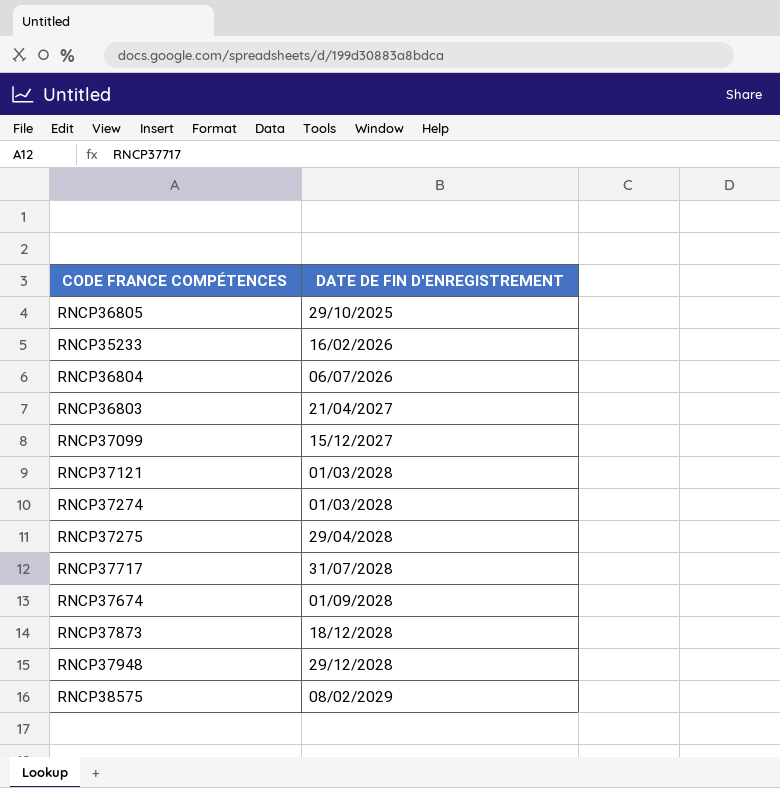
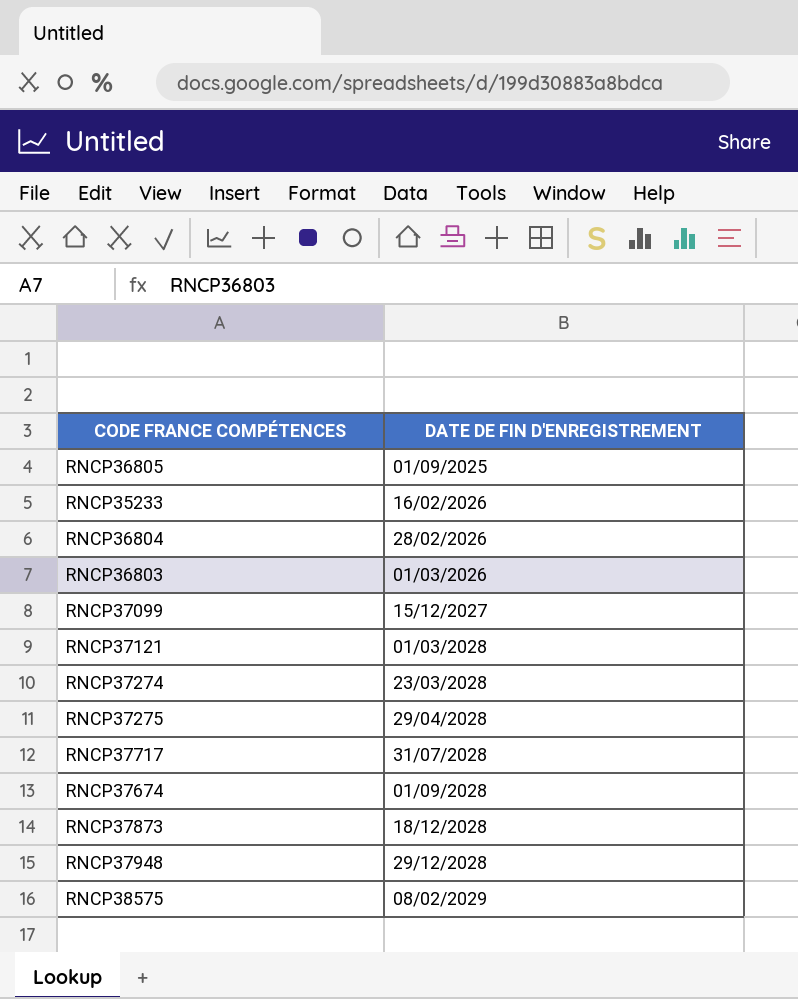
RNCP36805 | DATE DE FIN D'ENREGISTREMENT: 29/10/2025 -> 01/09/2025
RNCP36804 | DATE DE FIN D'ENREGISTREMENT: 06/07/2026 -> 28/02/2026
RNCP36803 | DATE DE FIN D'ENREGISTREMENT: 21/04/2027 -> 01/03/2026
RNCP37274 | DATE DE FIN D'ENREGISTREMENT: 01/03/2028 -> 23/03/2028

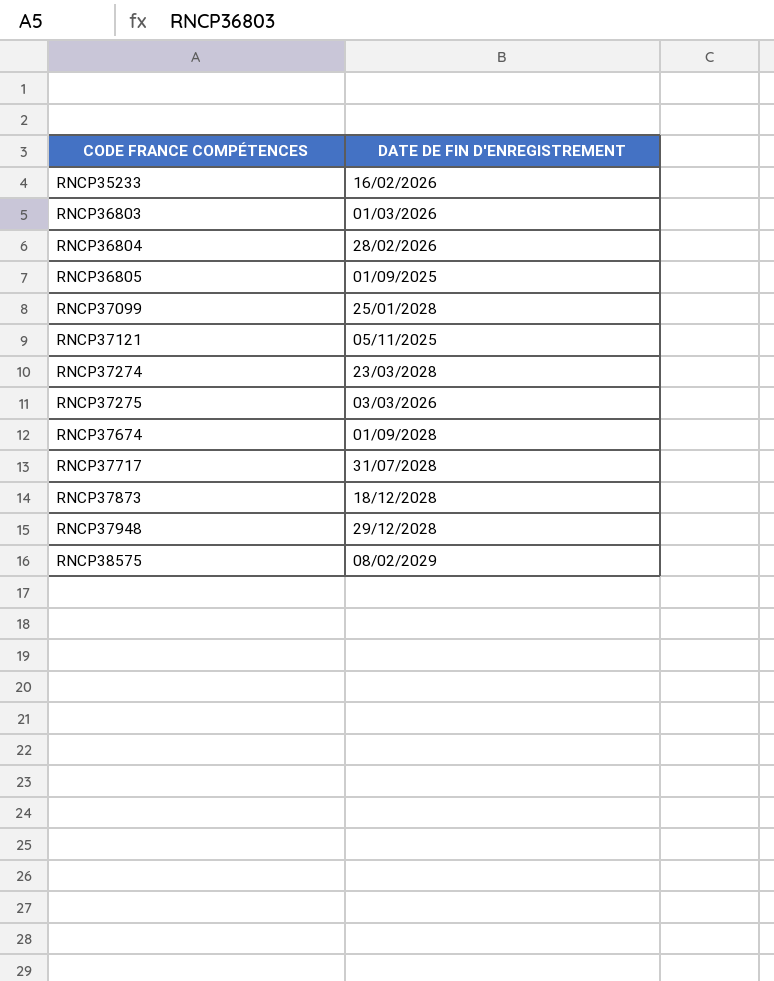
row order: DATE DE FIN D'ENREGISTREMENT ascending -> CODE FRANCE COMPÉTENCES ascending
RNCP37099 | DATE DE FIN D'ENREGISTREMENT: 15/12/2027 -> 25/01/2028
RNCP37121 | DATE DE FIN D'ENREGISTREMENT: 01/03/2028 -> 05/11/2025
RNCP37275 | DATE DE FIN D'ENREGISTREMENT: 29/04/2028 -> 03/03/2026

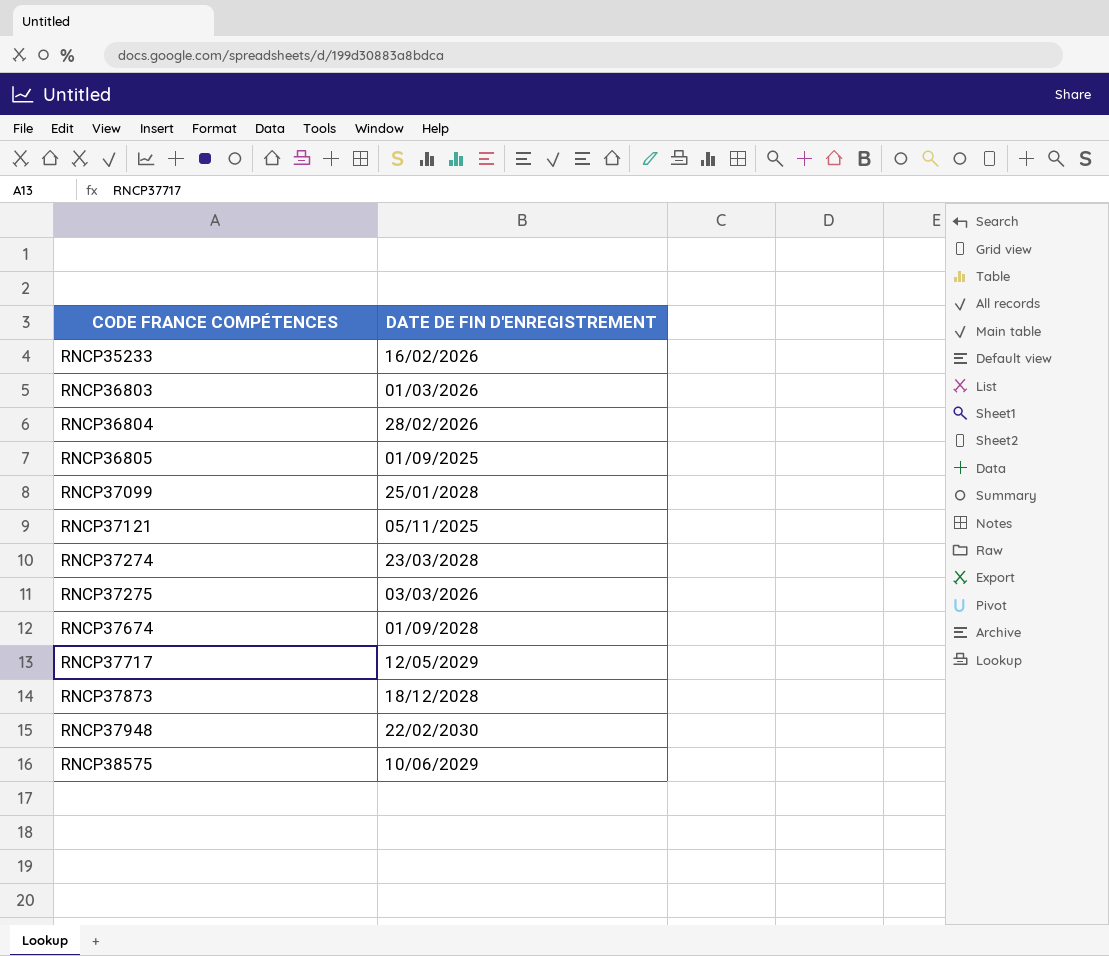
RNCP37717 | DATE DE FIN D'ENREGISTREMENT: 31/07/2028 -> 12/05/2029
RNCP37948 | DATE DE FIN D'ENREGISTREMENT: 29/12/2028 -> 22/02/2030
RNCP38575 | DATE DE FIN D'ENREGISTREMENT: 08/02/2029 -> 10/06/2029

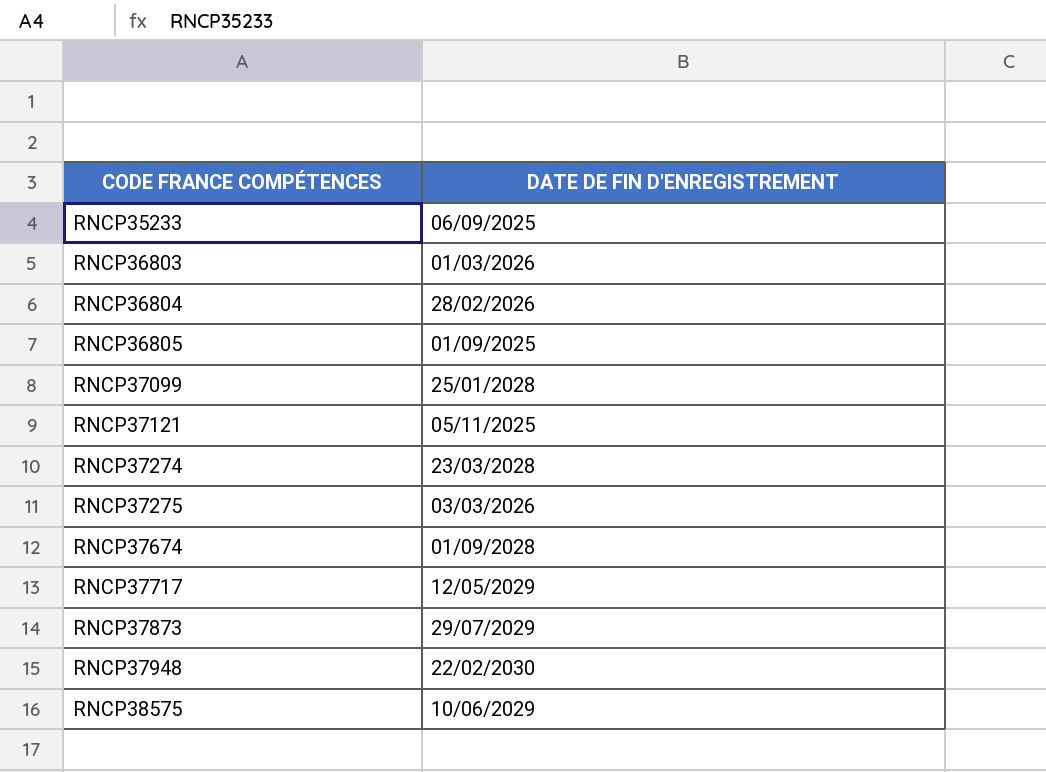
RNCP35233 | DATE DE FIN D'ENREGISTREMENT: 16/02/2026 -> 06/09/2025
RNCP37873 | DATE DE FIN D'ENREGISTREMENT: 18/12/2028 -> 29/07/2029

